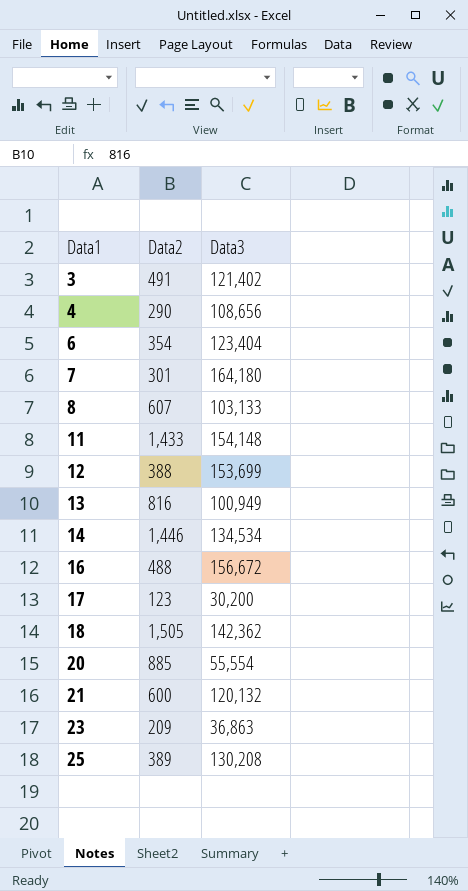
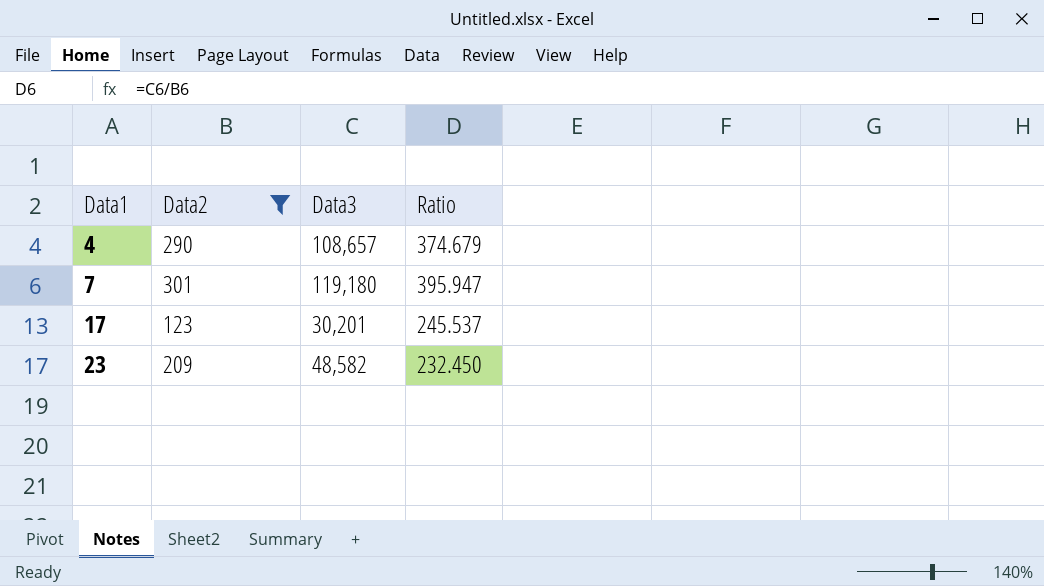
filter: none -> Data2 <= 301
column Ratio | formula: none -> [Data3] / [Data2]
4 | Data3: 108,656 -> 108,657
7 | Data3: 164,180 -> 119,180
17 | Data3: 30,200 -> 30,201
23 | Data3: 36,863 -> 48,582

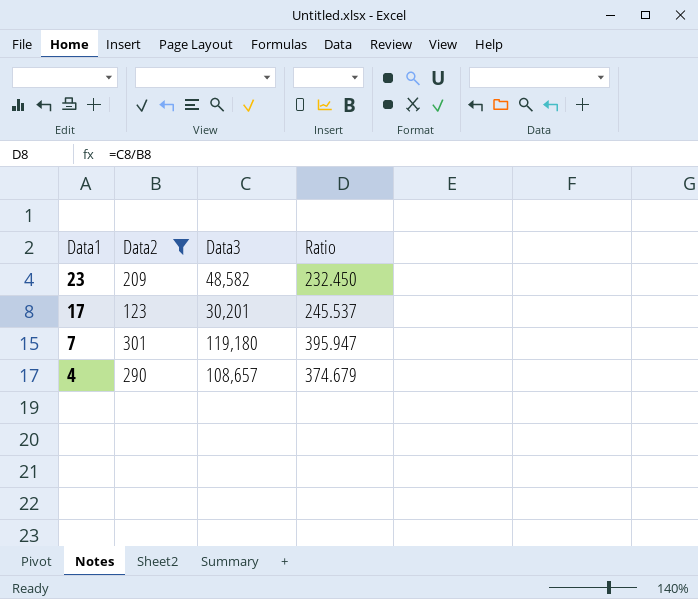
row order: Data1 ascending -> Data1 descending

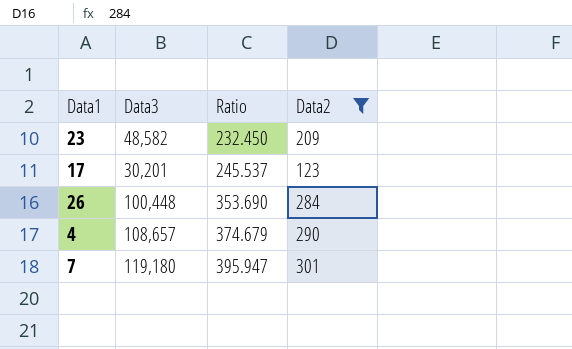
row order: Data1 descending -> Ratio ascending
column Data2 | position: 2 -> 4
row 26: none -> 100,448 | 353.690 | 284

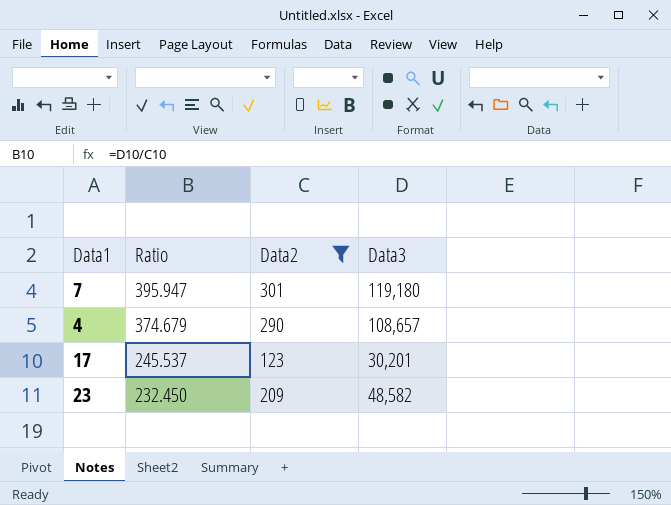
row order: Ratio ascending -> Ratio descending
column Data3 | position: 2 -> 4
row 26: 100,448 | 353.690 | 284 -> none

